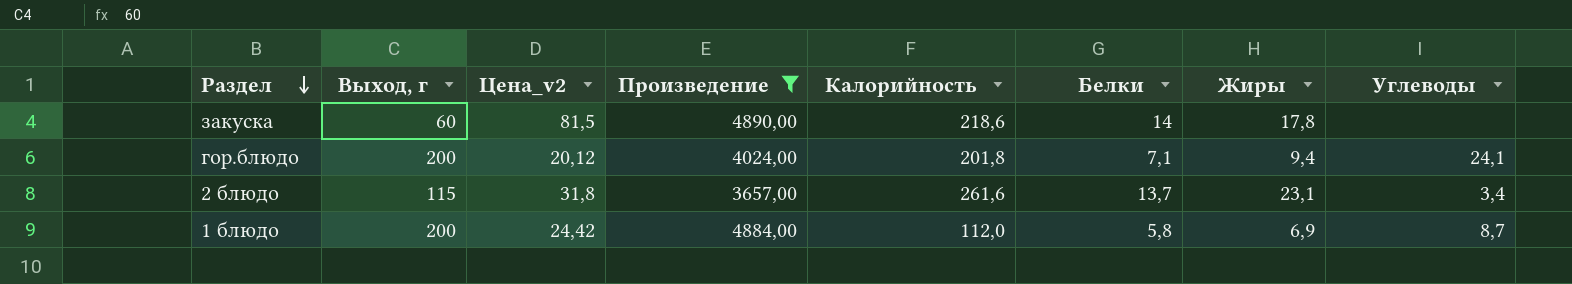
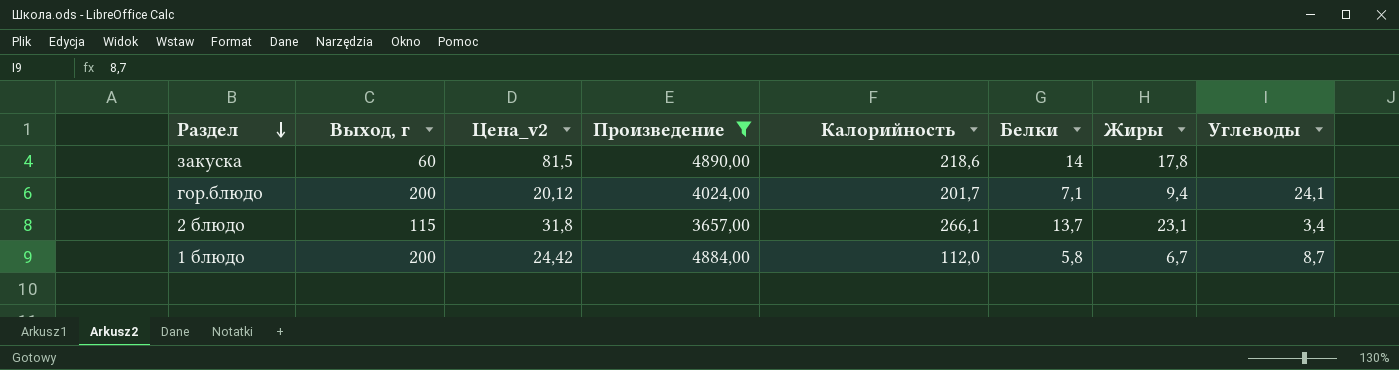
гор.блюдо | Калорийность: 201,8 -> 201,7
2 блюдо | Калорийность: 261,6 -> 266,1
1 блюдо | Жиры: 6,9 -> 6,7

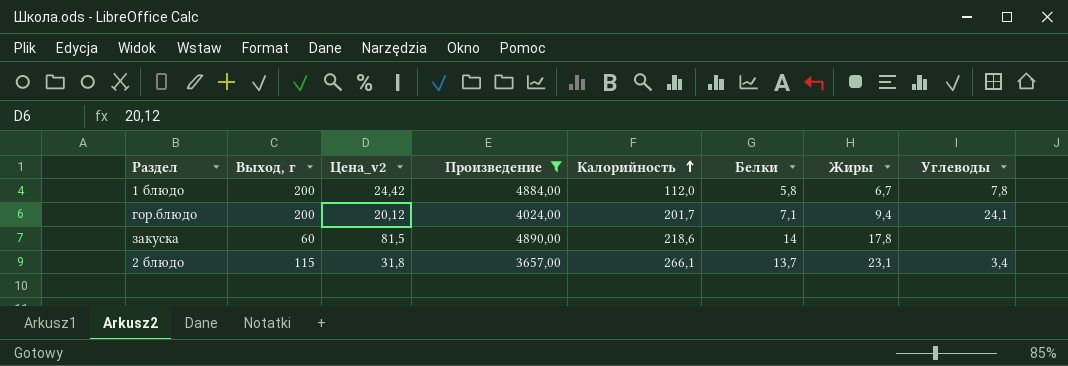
row order: Раздел descending -> Калорийность ascending
1 блюдо | Углеводы: 8,7 -> 7,8

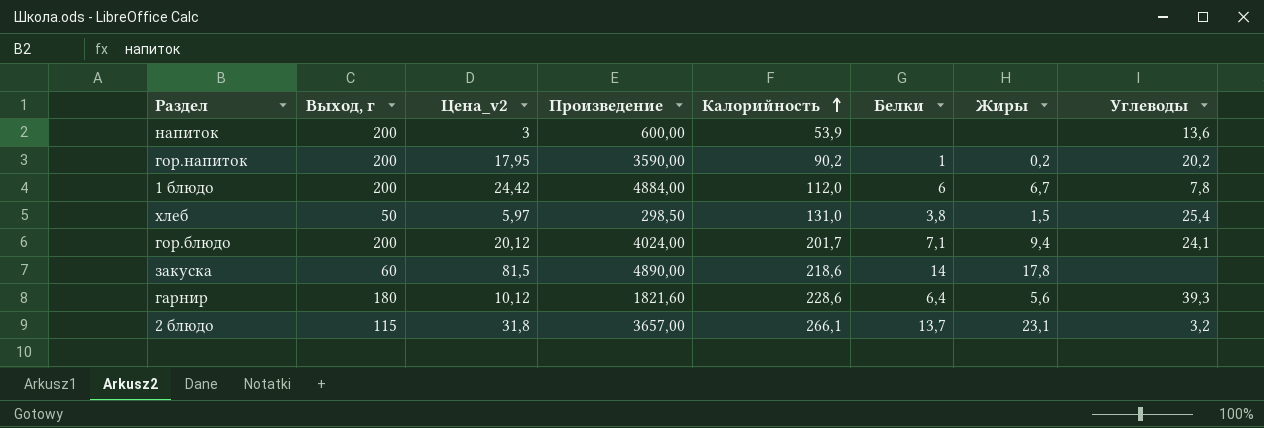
filter: Произведение >= 3657,00 -> none
1 блюдо | Белки: 5,8 -> 6
2 блюдо | Углеводы: 3,4 -> 3,2

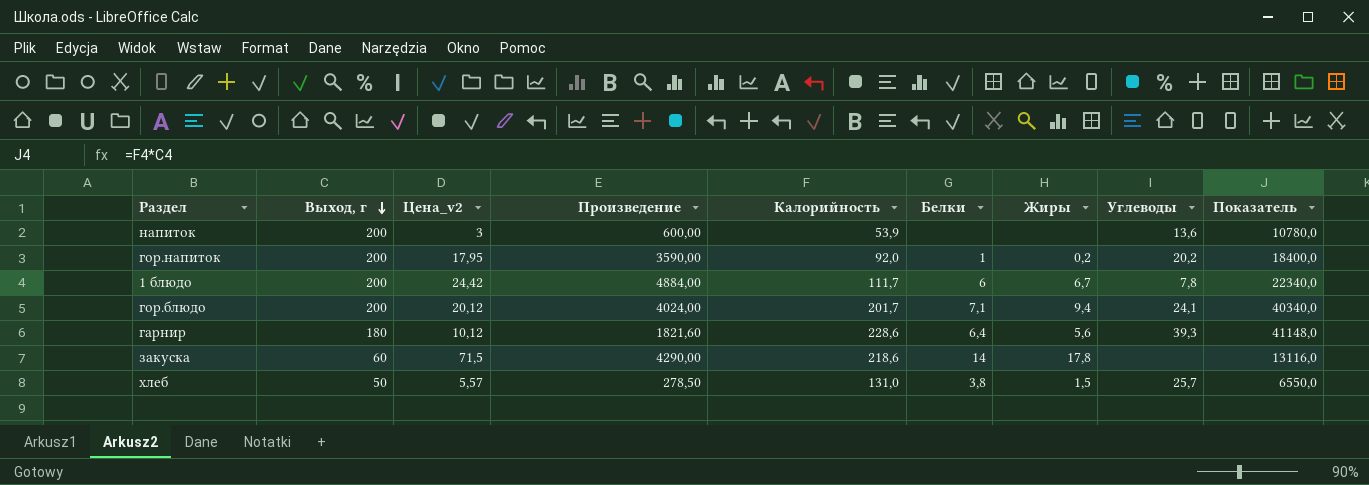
row order: Калорийность ascending -> Выход, г descending
column Показатель | formula: none -> [Выход, г] * [Калорийность]
row 2 блюдо: 115 | 31,8 | 3657,00 | 266,1 | 13,7 | 23,1 | 3,2 -> none
гор.напиток | Калорийность: 90,2 -> 92,0
1 блюдо | Калорийность: 112,0 -> 111,7
закуска | Цена_v2: 81,5 -> 71,5
закуска | Произведение: 4890,00 -> 4290,00
хлеб | Цена_v2: 5,97 -> 5,57
хлеб | Произведение: 298,50 -> 278,50
хлеб | Углеводы: 25,4 -> 25,7

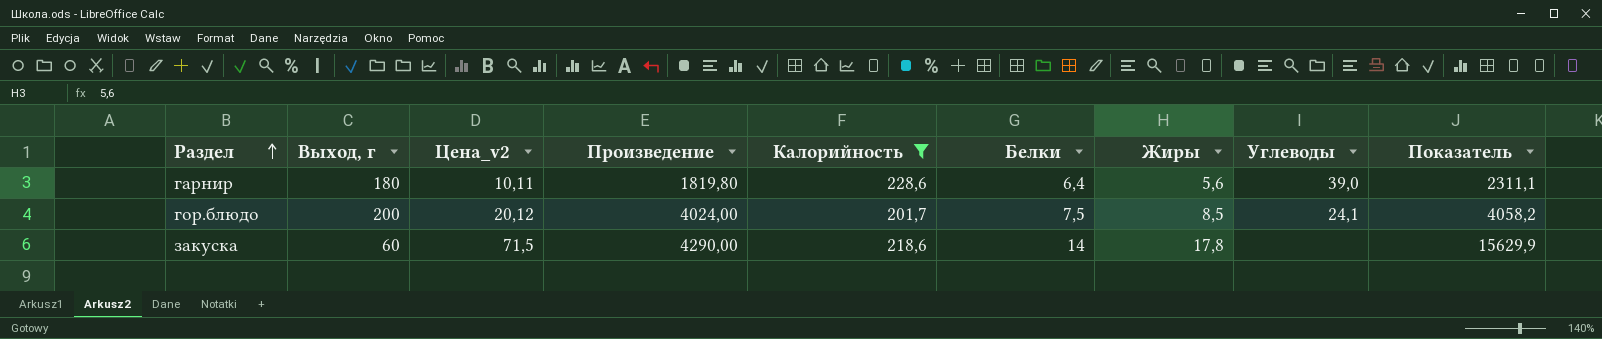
filter: none -> Калорийность >= 201,7
row order: Выход, г descending -> Раздел ascending
column Показатель | formula: [Выход, г] * [Калорийность] -> [Цена_v2] * [Калорийность]
гарнир | Цена_v2: 10,12 -> 10,11
гарнир | Произведение: 1821,60 -> 1819,80
гарнир | Углеводы: 39,3 -> 39,0
гор.блюдо | Белки: 7,1 -> 7,5
гор.блюдо | Жиры: 9,4 -> 8,5

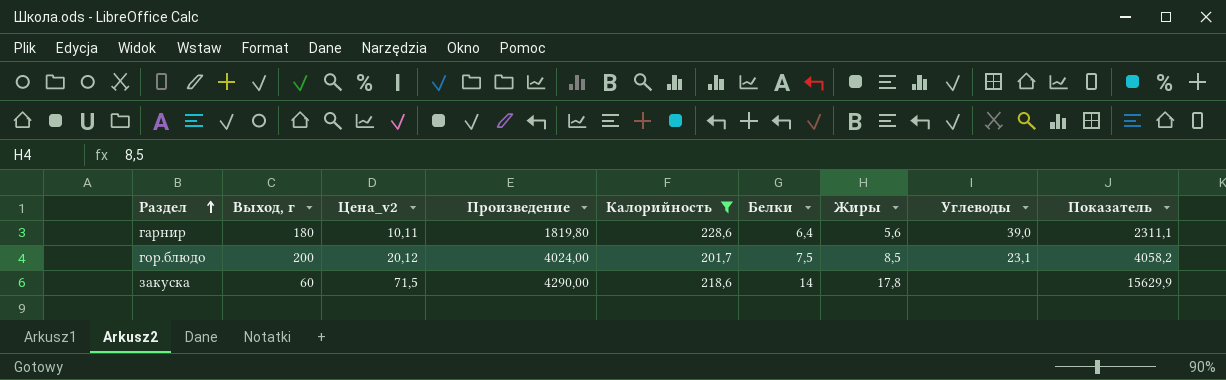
гор.блюдо | Углеводы: 24,1 -> 23,1

